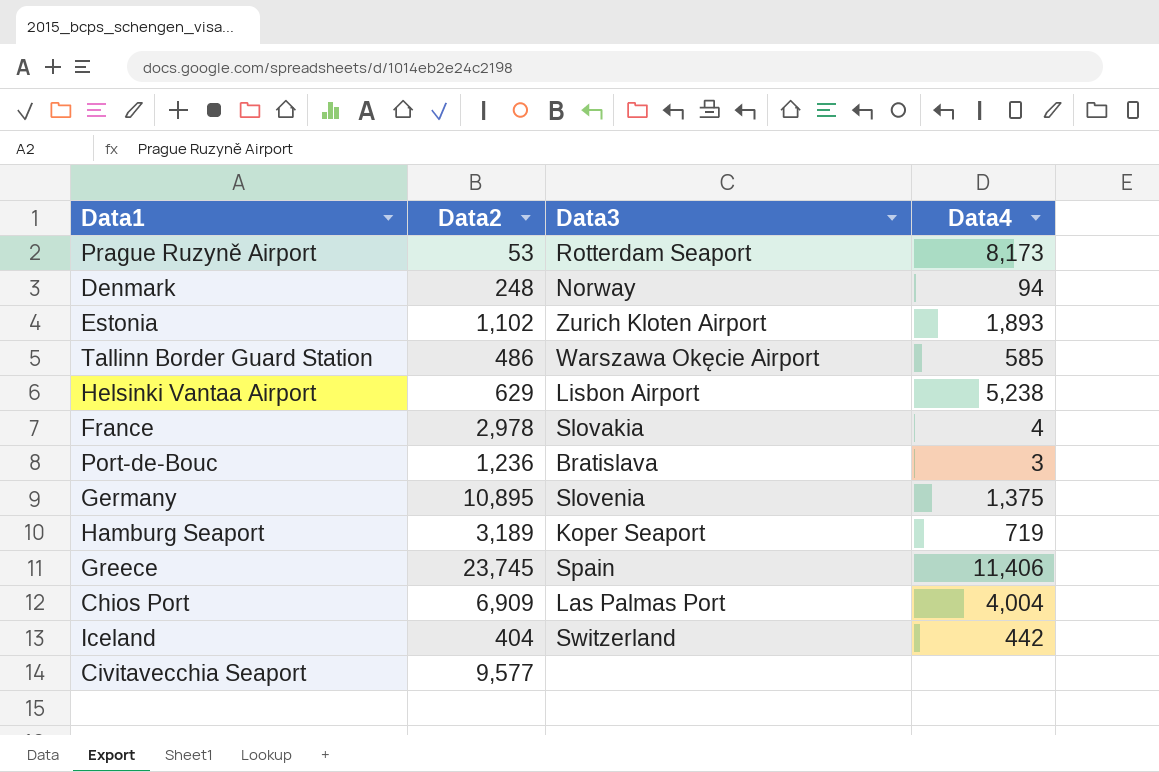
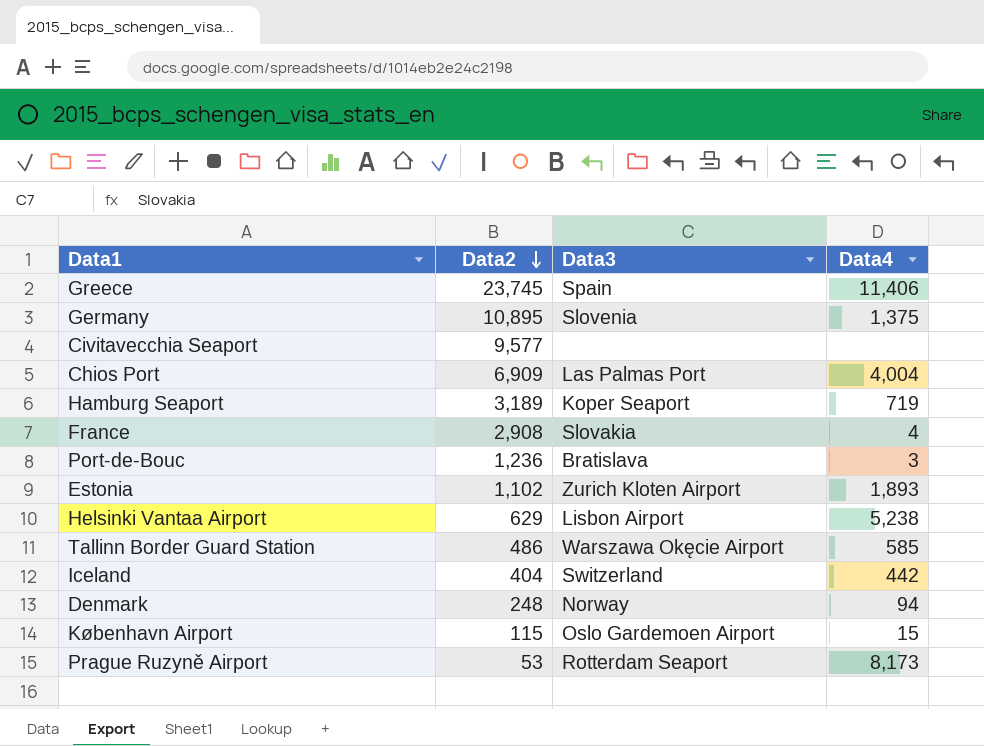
row order: none -> Data2 descending
France | Data2: 2,978 -> 2,908
row København Airport: none -> 115 | Oslo Gardemoen Airport | 15

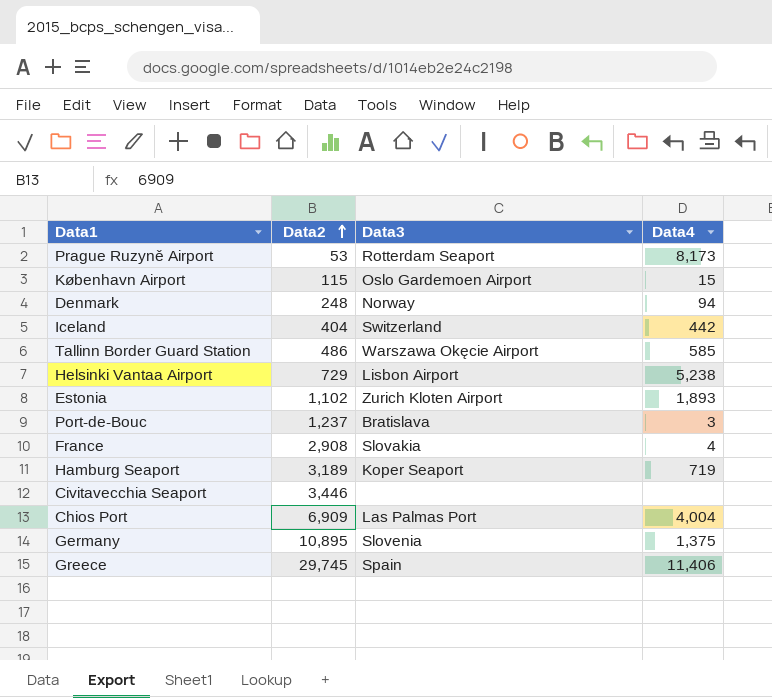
row order: Data2 descending -> Data2 ascending
Helsinki Vantaa Airport | Data2: 629 -> 729
Port-de-Bouc | Data2: 1,236 -> 1,237
Civitavecchia Seaport | Data2: 9,577 -> 3,446
Greece | Data2: 23,745 -> 29,745

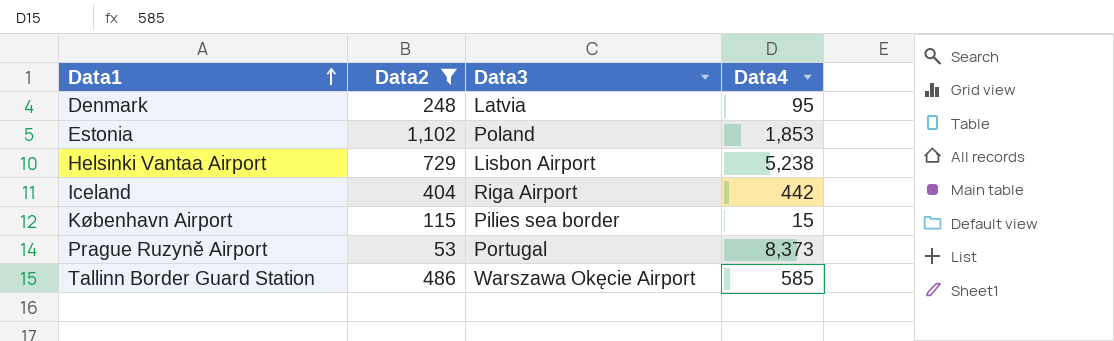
filter: none -> Data2 <= 1,102
row order: Data2 ascending -> Data1 ascending
Denmark | Data3: Norway -> Latvia
Denmark | Data4: 94 -> 95
Estonia | Data3: Zurich Kloten Airport -> Poland
Estonia | Data4: 1,893 -> 1,853
Iceland | Data3: Switzerland -> Riga Airport
København Airport | Data3: Oslo Gardemoen Airport -> Pilies sea border
Prague Ruzyně Airport | Data3: Rotterdam Seaport -> Portugal
Prague Ruzyně Airport | Data4: 8,173 -> 8,373

